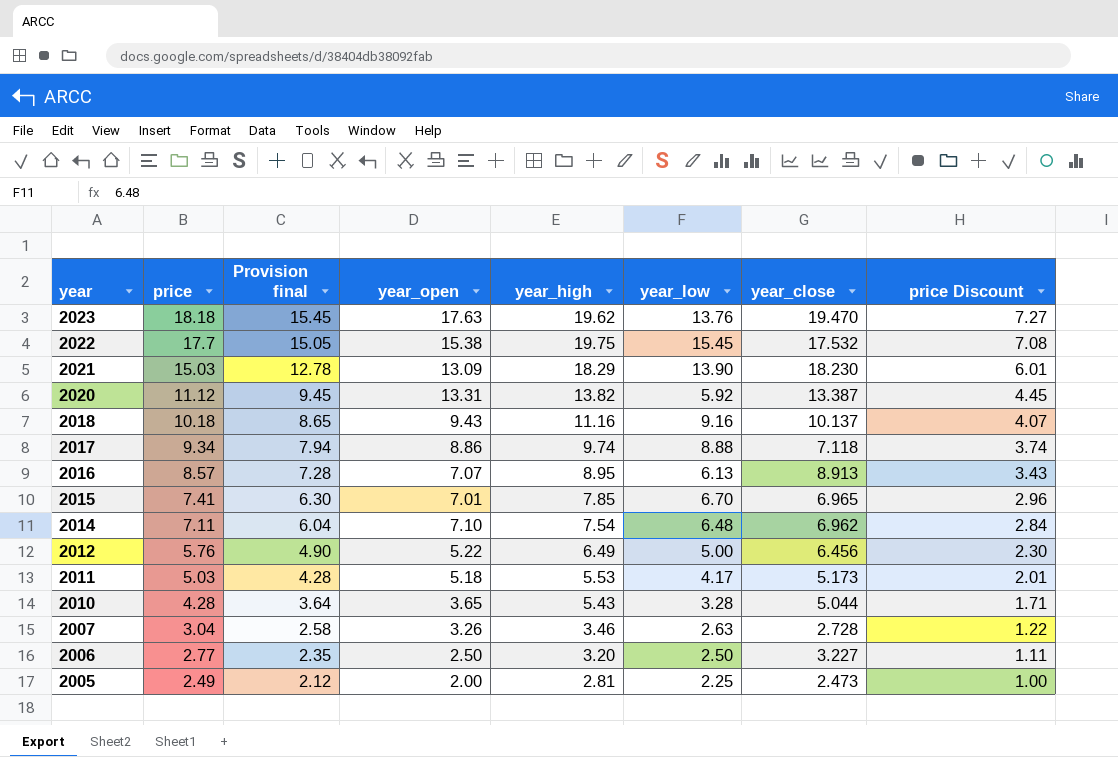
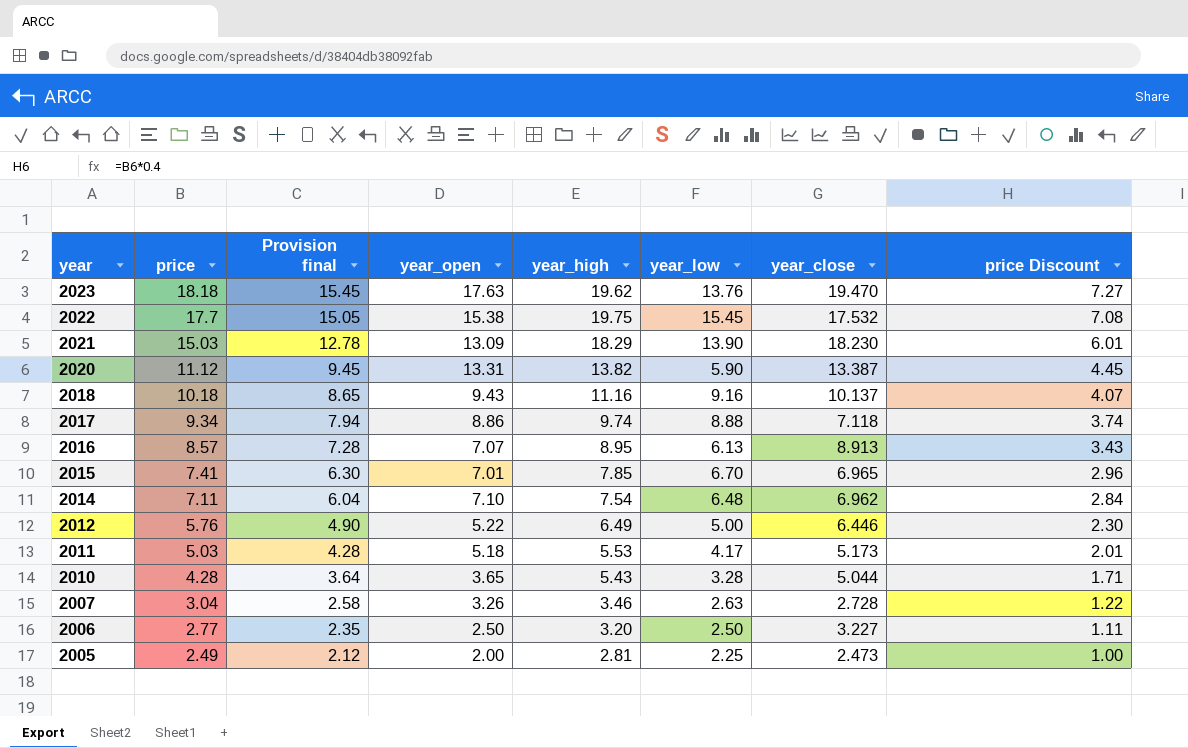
2020 | year_low: 5.92 -> 5.90
2012 | year_close: 6.456 -> 6.446

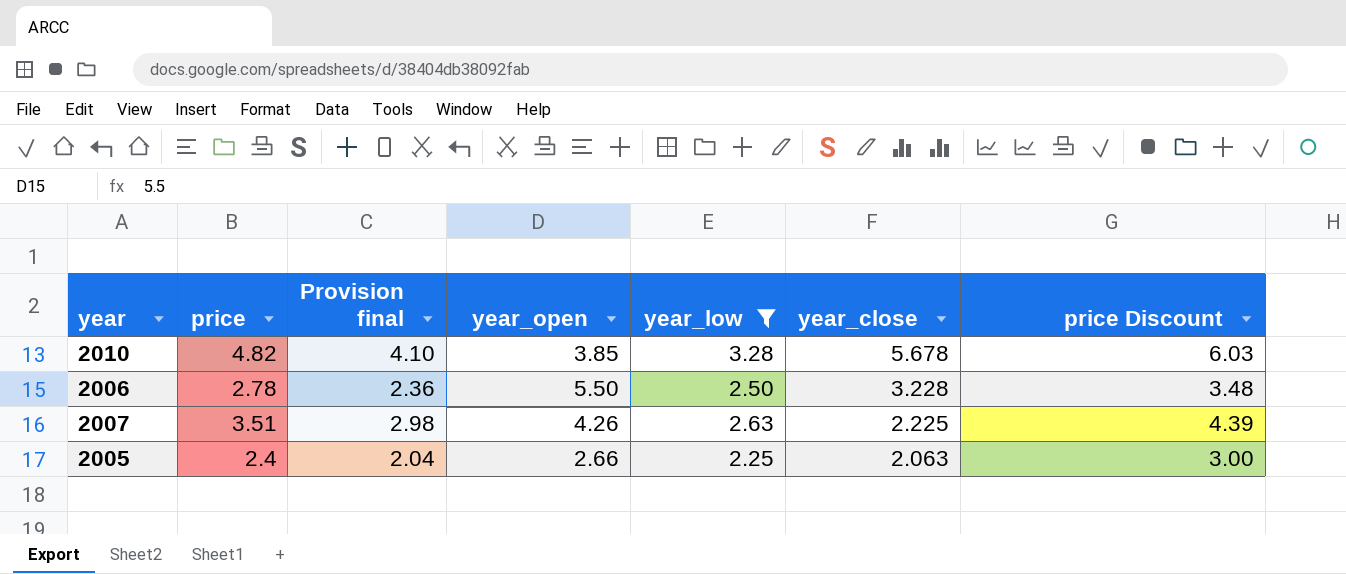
filter: none -> year_low <= 3.28
row order: year descending -> year_close descending
column year_high | position: 5 -> none
column price Discount | formula: [price] * 0.4 -> [price] * 1.25
2010 | price: 4.28 -> 4.82
2010 | Provision final: 3.64 -> 4.10
2010 | year_open: 3.65 -> 3.85
2010 | year_close: 5.044 -> 5.678
2006 | price: 2.77 -> 2.78
2006 | Provision final: 2.35 -> 2.36
2006 | year_open: 2.50 -> 5.50
2006 | year_close: 3.227 -> 3.228
2007 | price: 3.04 -> 3.51
2007 | Provision final: 2.58 -> 2.98
2007 | year_open: 3.26 -> 4.26
2007 | year_close: 2.728 -> 2.225
2005 | price: 2.49 -> 2.4
2005 | Provision final: 2.12 -> 2.04
2005 | year_open: 2.00 -> 2.66
2005 | year_close: 2.473 -> 2.063

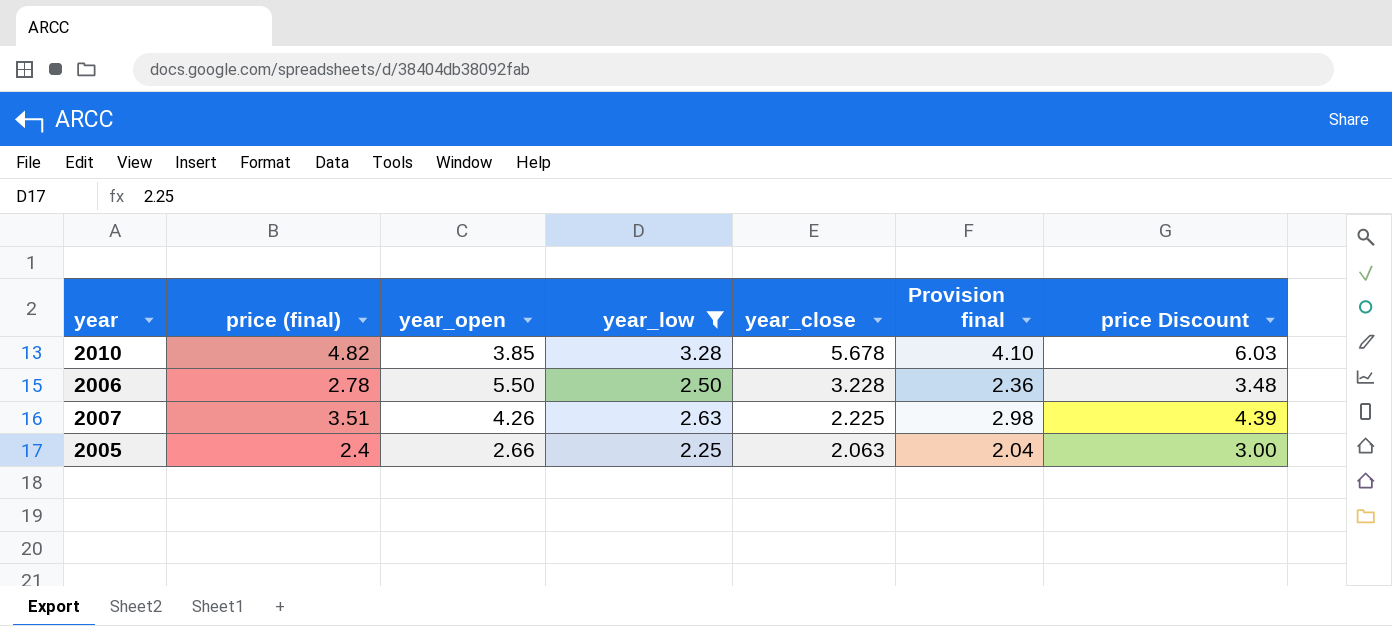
column name: price -> price (final)
column Provision final | position: 3 -> 6

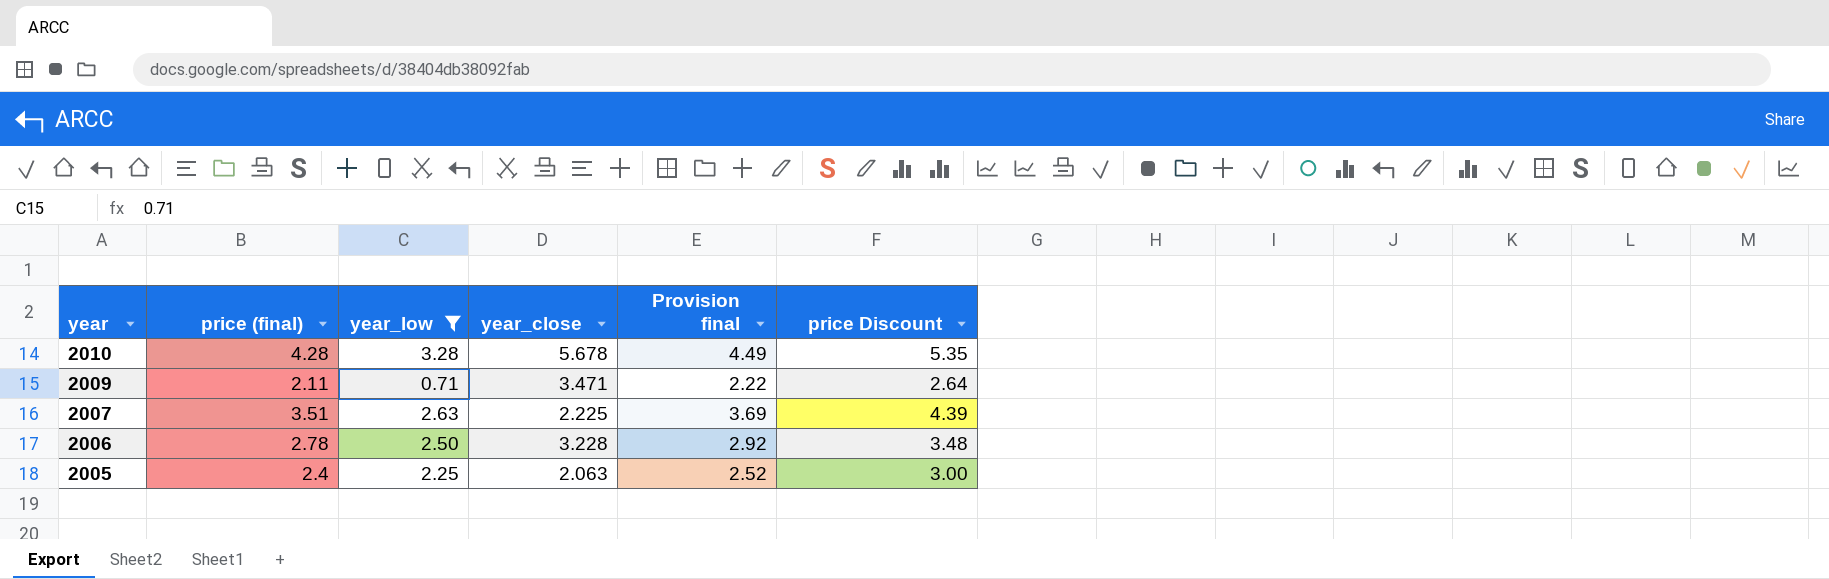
row order: year_close descending -> year descending
column year_open | position: 3 -> none
column Provision final | formula: [price (final)] * 0.85 -> [price (final)] * 1.05
2010 | price (final): 4.82 -> 4.28
2010 | price Discount: 6.03 -> 5.35
row 2009: none -> 2.11 | 0.71 | 3.471 | 2.22 | 2.64

